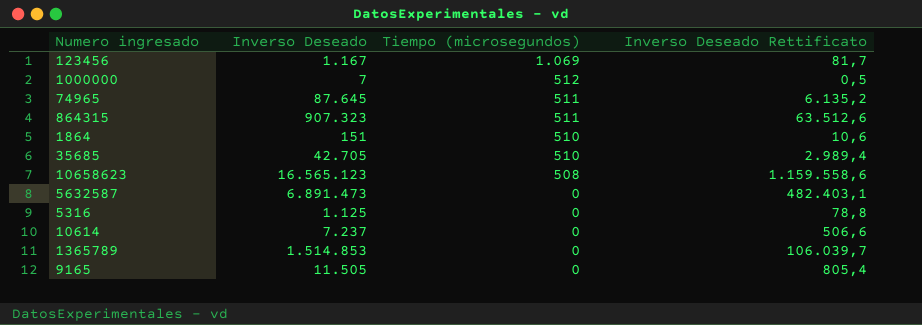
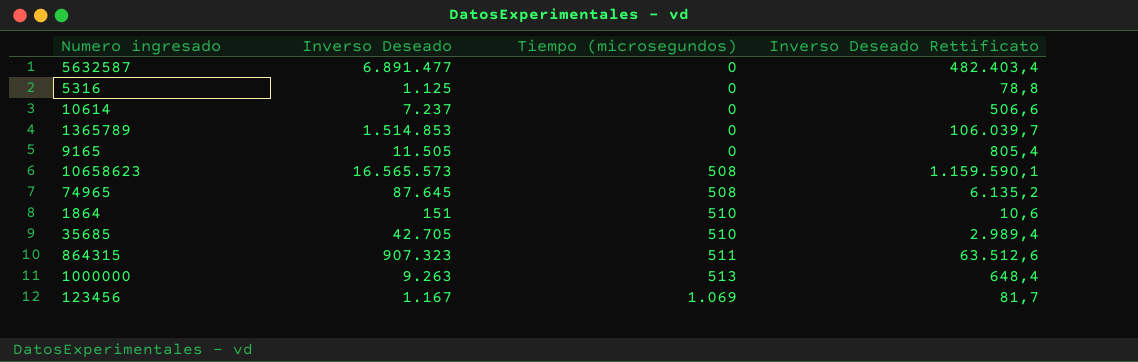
row order: Tiempo (microsegundos) descending -> Tiempo (microsegundos) ascending
5632587 | Inverso Deseado: 6.891.473 -> 6.891.477
5632587 | Inverso Deseado Rettificato: 482.403,1 -> 482.403,4
10658623 | Inverso Deseado: 16.565.123 -> 16.565.573
10658623 | Inverso Deseado Rettificato: 1.159.558,6 -> 1.159.590,1
74965 | Tiempo (microsegundos): 511 -> 508
1000000 | Inverso Deseado: 7 -> 9.263
1000000 | Tiempo (microsegundos): 512 -> 513
1000000 | Inverso Deseado Rettificato: 0,5 -> 648,4

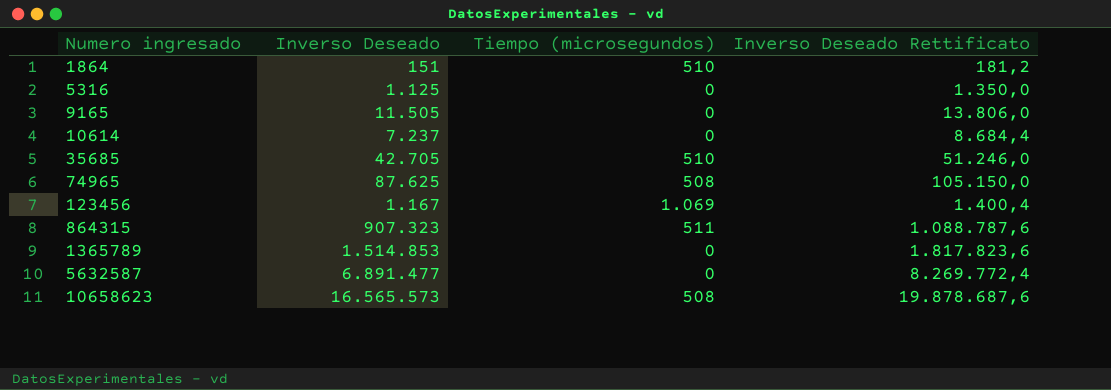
row order: Tiempo (microsegundos) ascending -> Numero ingresado ascending
column Inverso Deseado Rettificato | formula: [Inverso Deseado] * 0,07 -> [Inverso Deseado] * 1,2
row 1000000: 9.263 | 513 | 648,4 -> none
74965 | Inverso Deseado: 87.645 -> 87.625

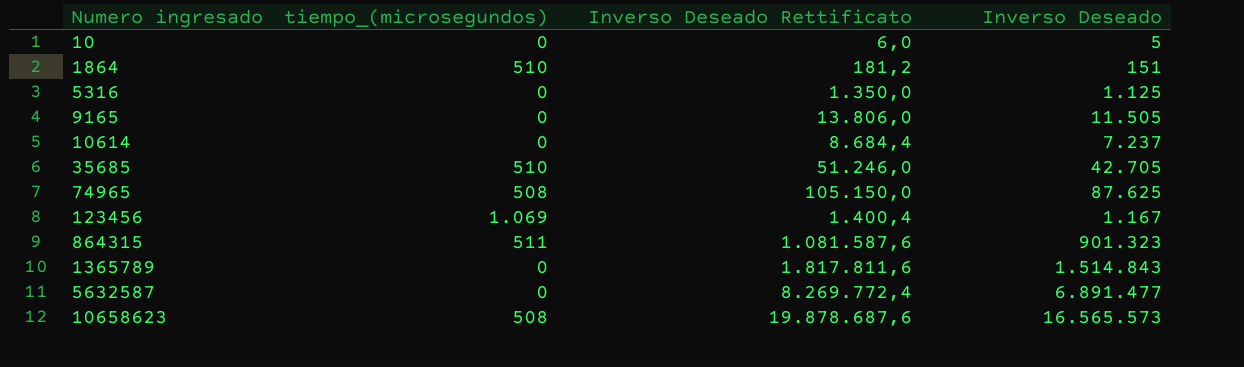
column name: Tiempo (microsegundos) -> tiempo_(microsegundos)
column Inverso Deseado | position: 2 -> 4
row 10: none -> 0 | 6,0 | 5
864315 | Inverso Deseado Rettificato: 1.088.787,6 -> 1.081.587,6
864315 | Inverso Deseado: 907.323 -> 901.323
1365789 | Inverso Deseado Rettificato: 1.817.823,6 -> 1.817.811,6
1365789 | Inverso Deseado: 1.514.853 -> 1.514.843

